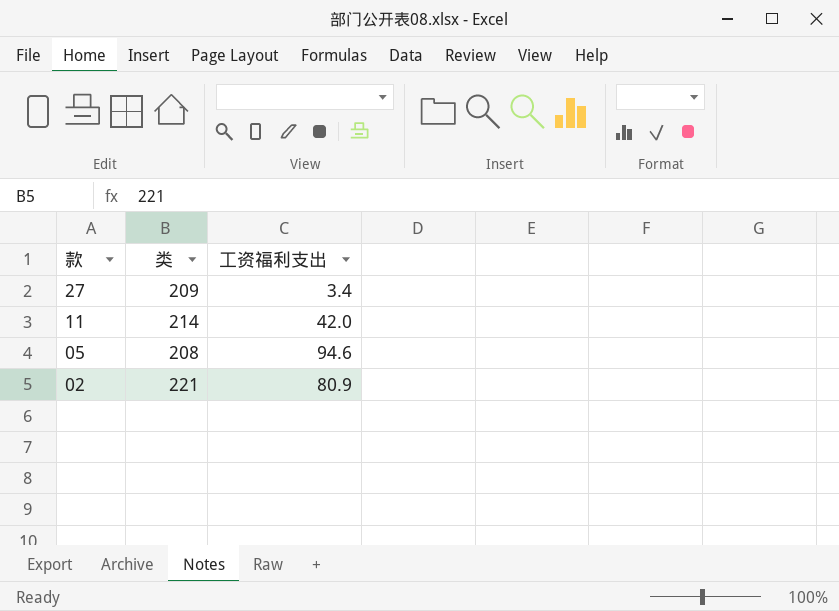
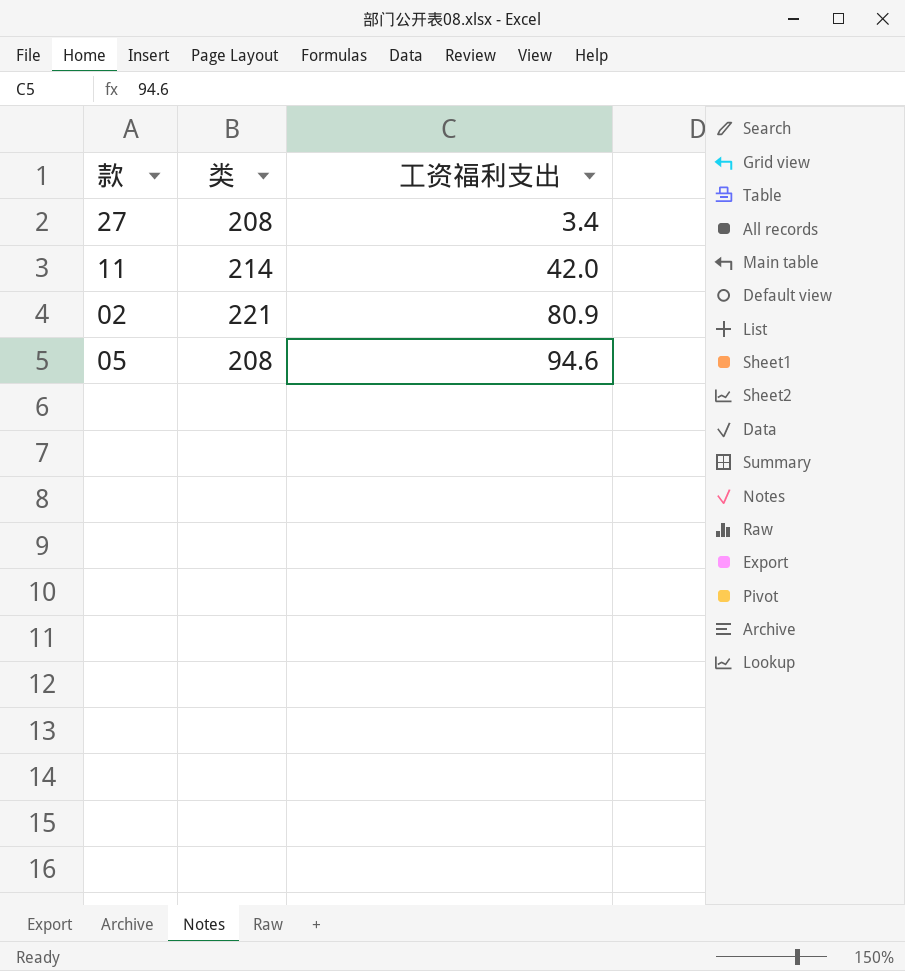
row order: 款 descending -> 工资福利支出 ascending
27 | 类: 209 -> 208

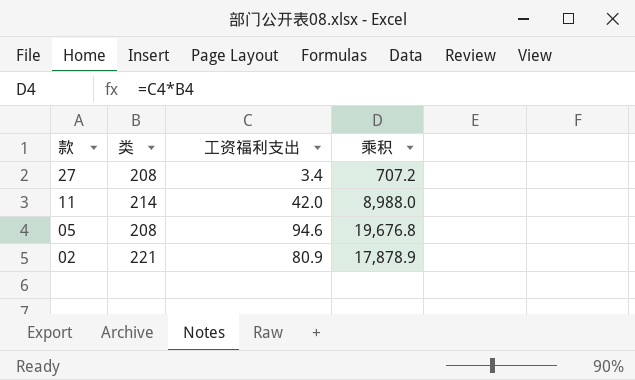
row order: 工资福利支出 ascending -> 款 descending
column 乘积 | formula: none -> [类] * [工资福利支出]

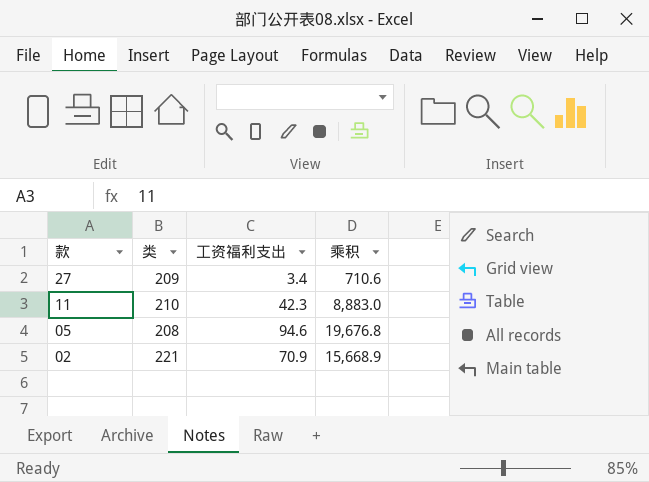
27 | 类: 208 -> 209
27 | 乘积: 707.2 -> 710.6
11 | 类: 214 -> 210
11 | 工资福利支出: 42.0 -> 42.3
11 | 乘积: 8,988.0 -> 8,883.0
02 | 工资福利支出: 80.9 -> 70.9
02 | 乘积: 17,878.9 -> 15,668.9

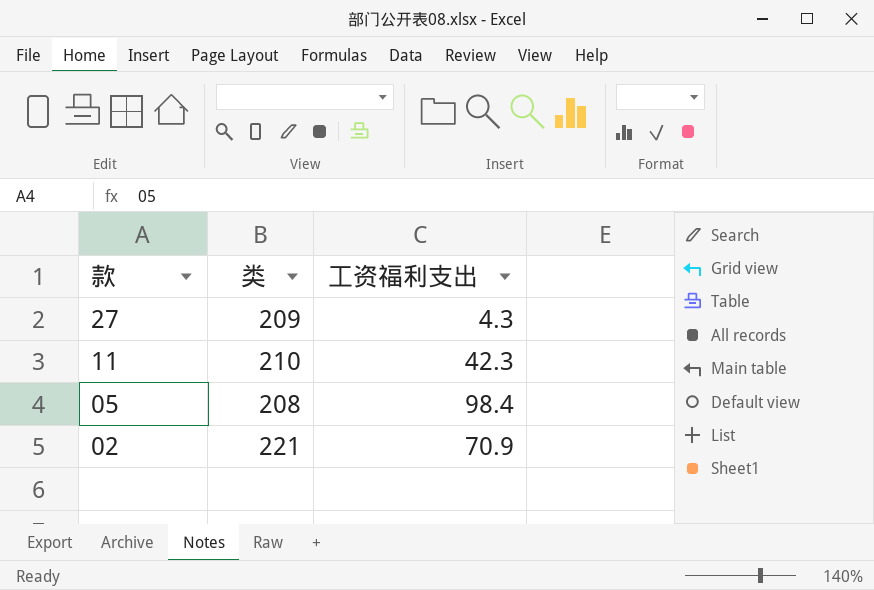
column 乘积 | formula: [类] * [工资福利支出] -> none
27 | 工资福利支出: 3.4 -> 4.3
05 | 工资福利支出: 94.6 -> 98.4

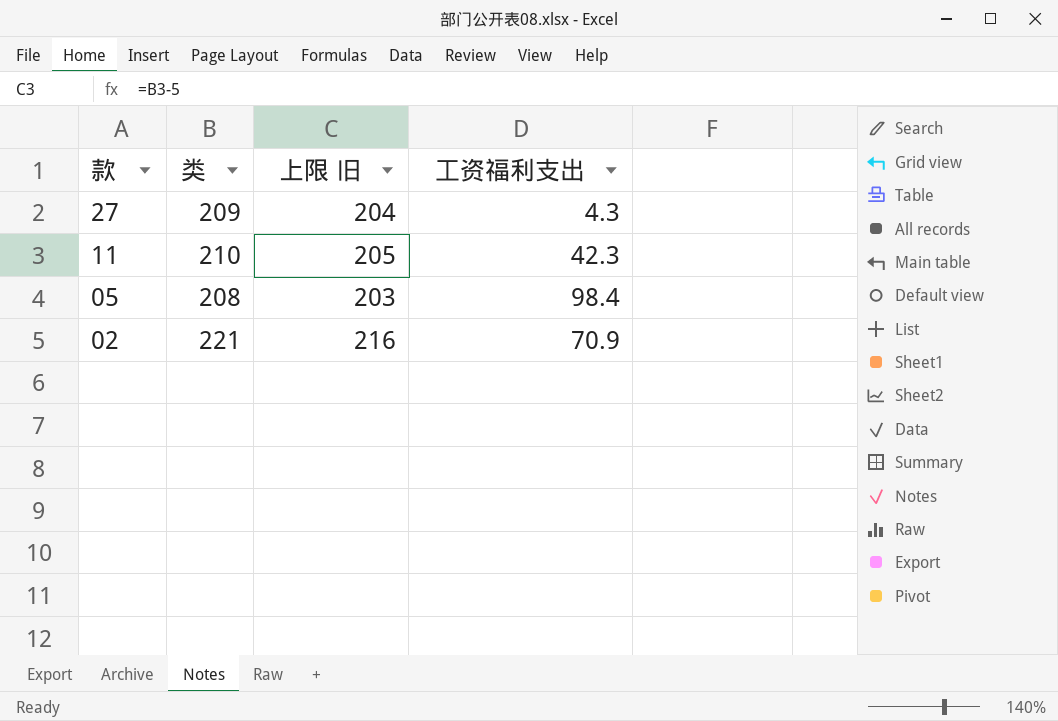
column 上限 旧 | formula: none -> [类] - 5

